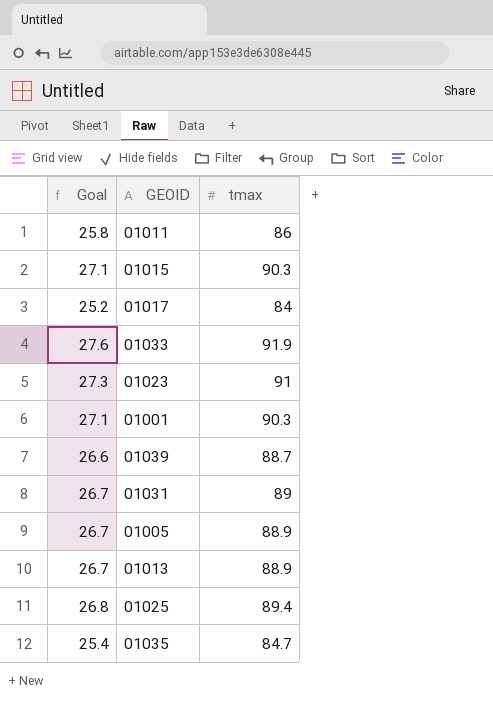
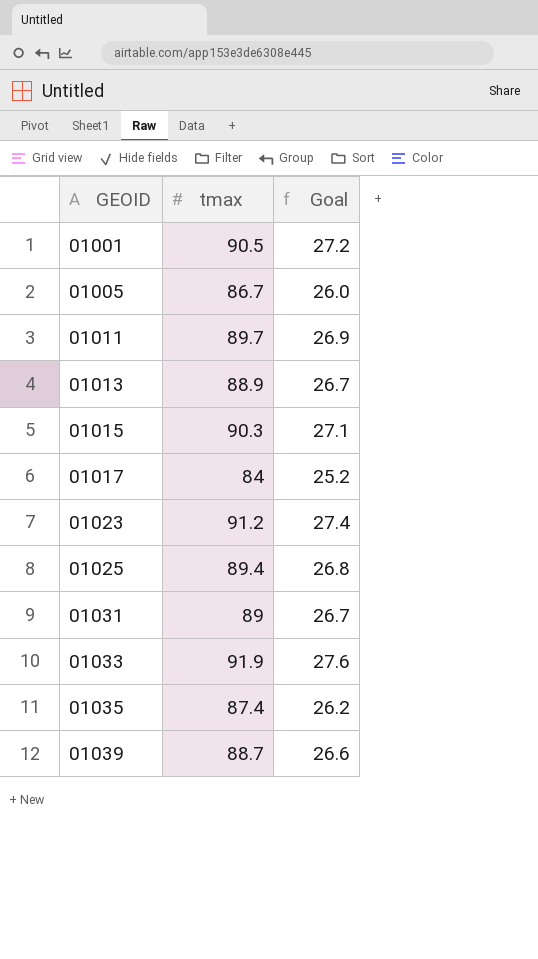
row order: none -> GEOID ascending
column Goal | position: 1 -> 3
01001 | tmax: 90.3 -> 90.5
01001 | Goal: 27.1 -> 27.2
01005 | tmax: 88.9 -> 86.7
01005 | Goal: 26.7 -> 26.0
01011 | tmax: 86 -> 89.7
01011 | Goal: 25.8 -> 26.9
01023 | tmax: 91 -> 91.2
01023 | Goal: 27.3 -> 27.4
01035 | tmax: 84.7 -> 87.4
01035 | Goal: 25.4 -> 26.2

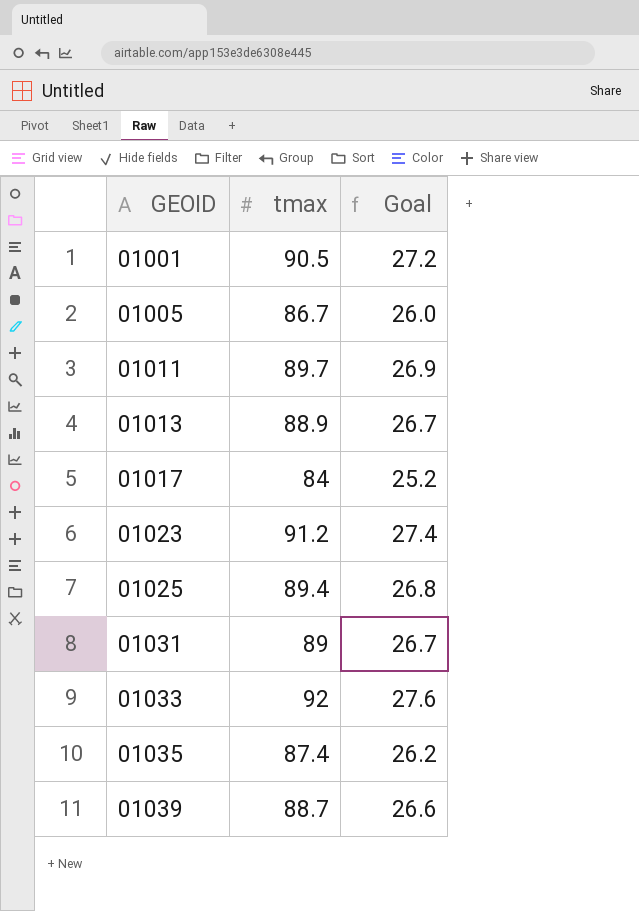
row 01015: 90.3 | 27.1 -> none
01033 | tmax: 91.9 -> 92

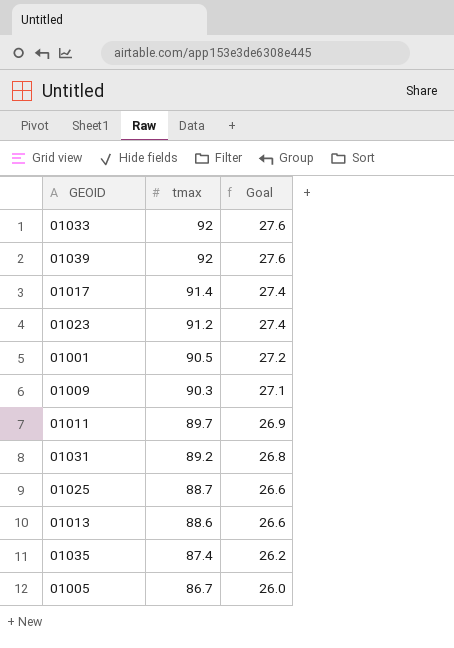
row order: GEOID ascending -> tmax descending
01039 | tmax: 88.7 -> 92
01039 | Goal: 26.6 -> 27.6
01017 | tmax: 84 -> 91.4
01017 | Goal: 25.2 -> 27.4
row 01009: none -> 90.3 | 27.1
01031 | tmax: 89 -> 89.2
01031 | Goal: 26.7 -> 26.8
01025 | tmax: 89.4 -> 88.7
01025 | Goal: 26.8 -> 26.6
01013 | tmax: 88.9 -> 88.6
01013 | Goal: 26.7 -> 26.6

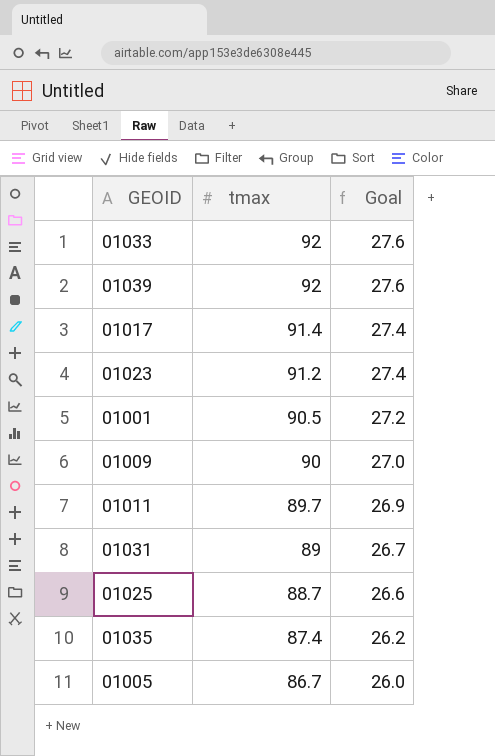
row 01013: 88.6 | 26.6 -> none
01009 | tmax: 90.3 -> 90
01009 | Goal: 27.1 -> 27.0
01031 | tmax: 89.2 -> 89
01031 | Goal: 26.8 -> 26.7

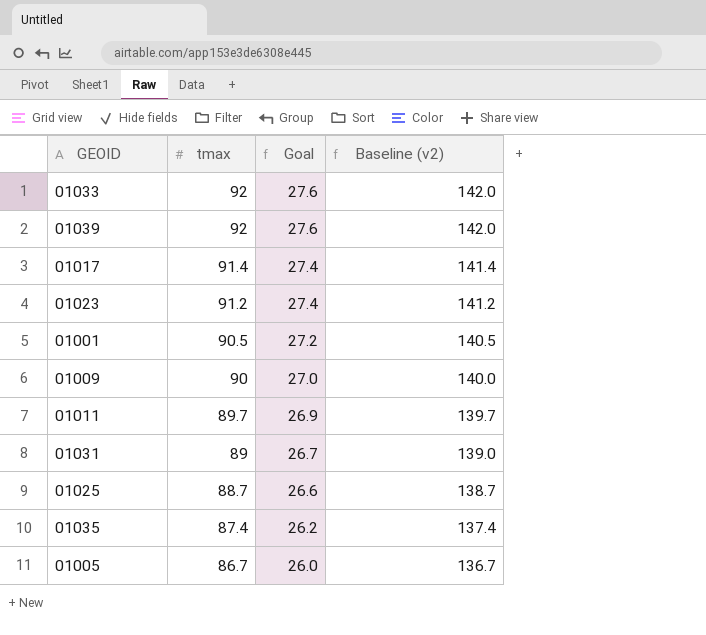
column Baseline (v2) | formula: none -> [tmax] + 50

